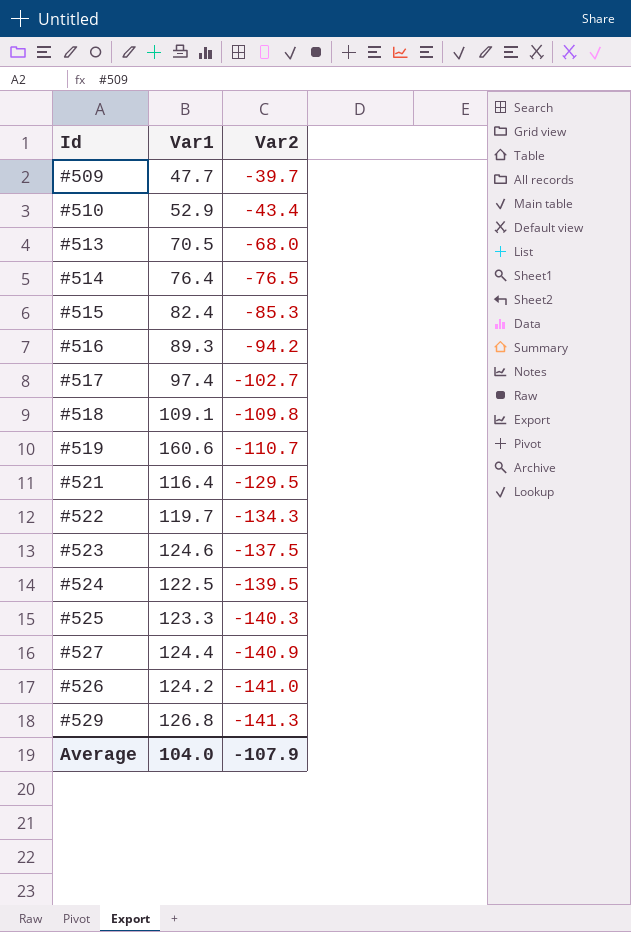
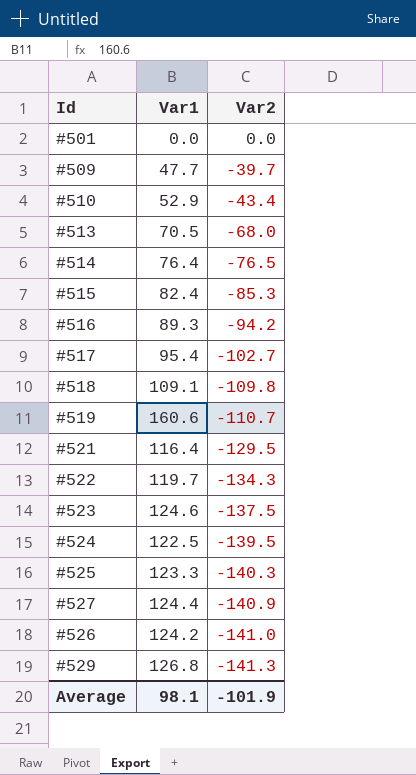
row #501: none -> 0.0 | 0.0
#517 | Var1: 97.4 -> 95.4
Average | Var1: 104.0 -> 98.1
Average | Var2: -107.9 -> -101.9

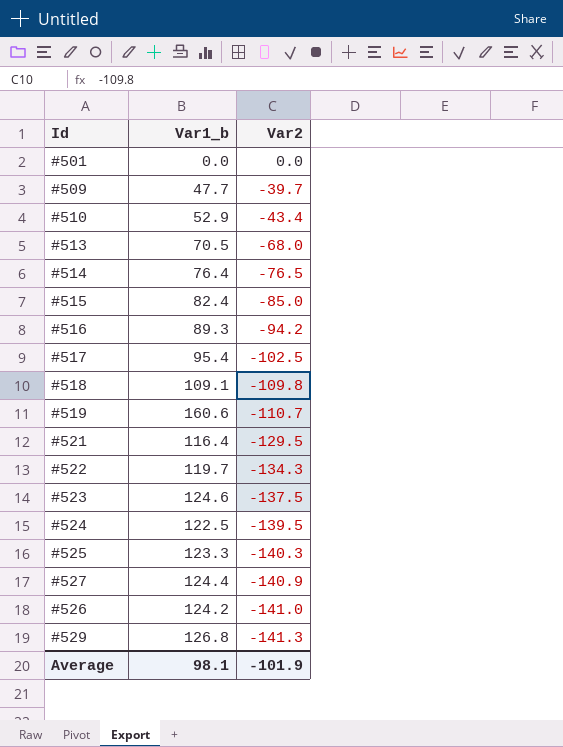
column name: Var1 -> Var1_b
#515 | Var2: -85.3 -> -85.0
#517 | Var2: -102.7 -> -102.5

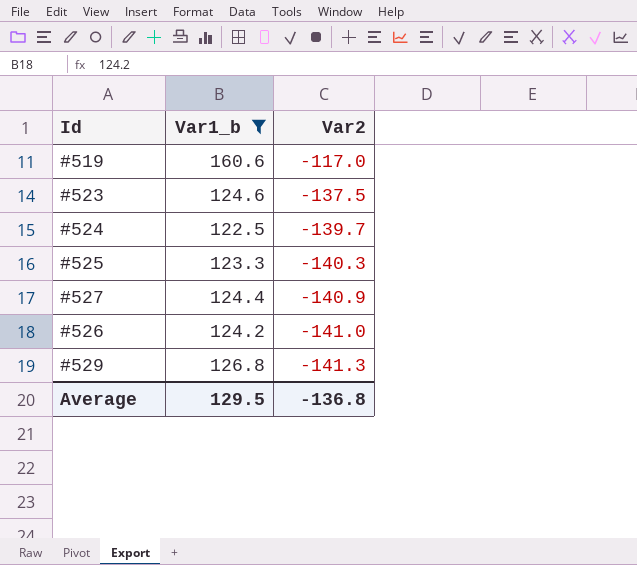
filter: none -> Var1_b >= 122.5
#519 | Var2: -110.7 -> -117.0
#524 | Var2: -139.5 -> -139.7
Average | Var1_b: 98.1 -> 129.5
Average | Var2: -101.9 -> -136.8

